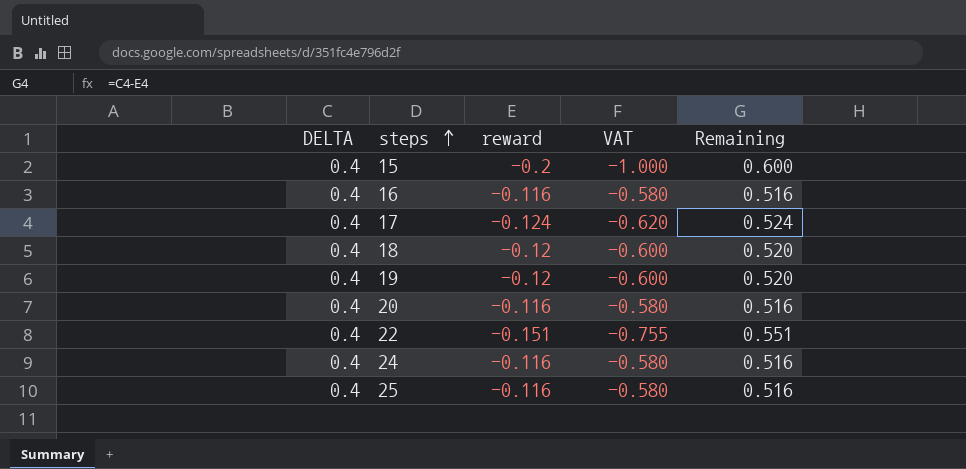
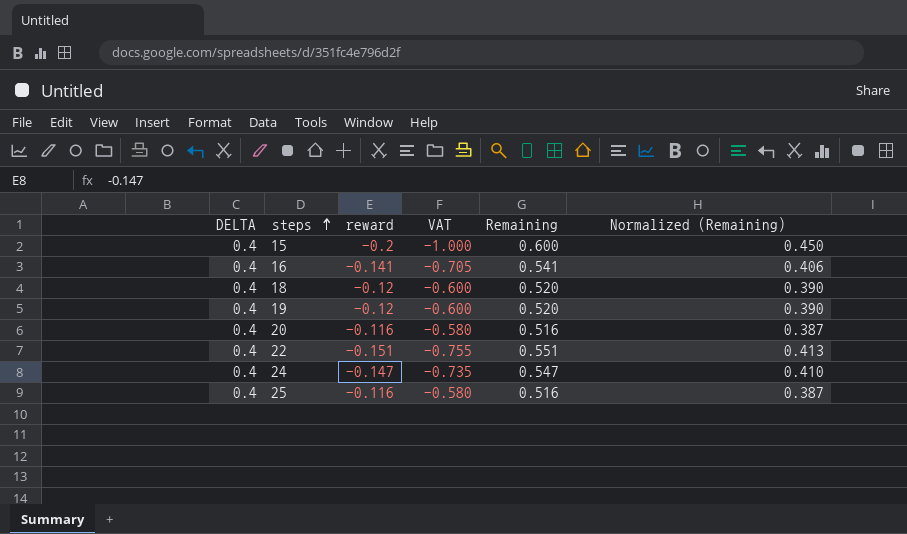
column Normalized (Remaining) | formula: none -> [Remaining] * 0.75
row 17: 0.4 | -0.124 | -0.620 | 0.524 -> none
16 | reward: -0.116 -> -0.141
16 | VAT: -0.580 -> -0.705
16 | Remaining: 0.516 -> 0.541
24 | reward: -0.116 -> -0.147
24 | VAT: -0.580 -> -0.735
24 | Remaining: 0.516 -> 0.547

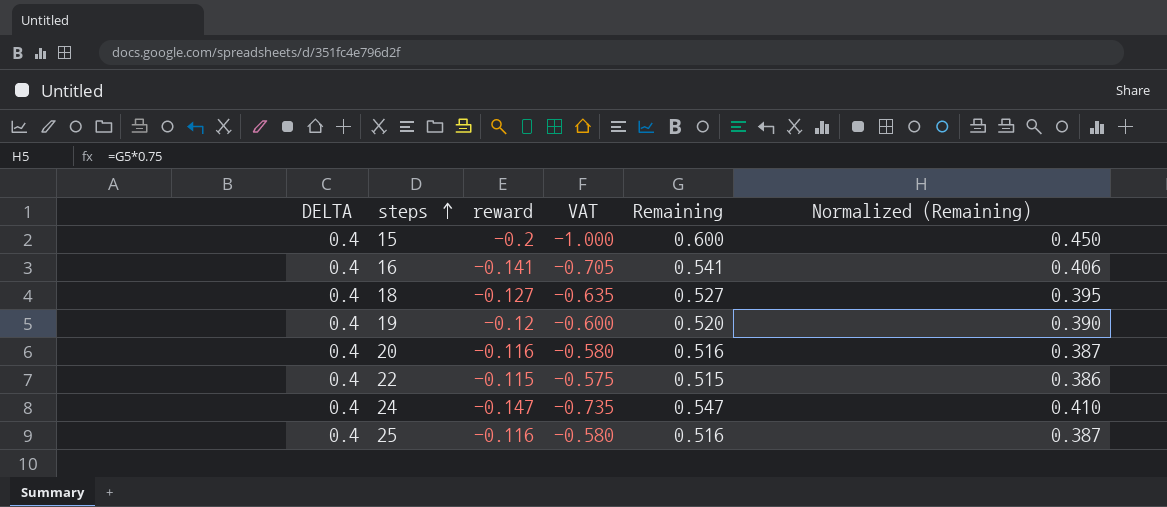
18 | reward: -0.12 -> -0.127
18 | VAT: -0.600 -> -0.635
18 | Remaining: 0.520 -> 0.527
18 | Normalized (Remaining): 0.390 -> 0.395
22 | reward: -0.151 -> -0.115
22 | VAT: -0.755 -> -0.575
22 | Remaining: 0.551 -> 0.515
22 | Normalized (Remaining): 0.413 -> 0.386

